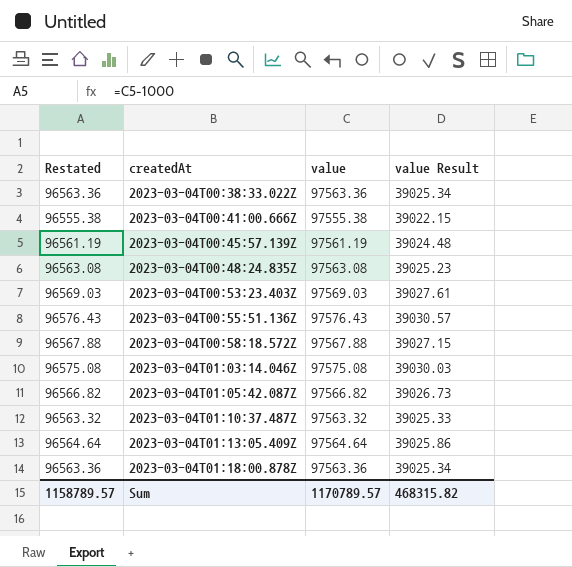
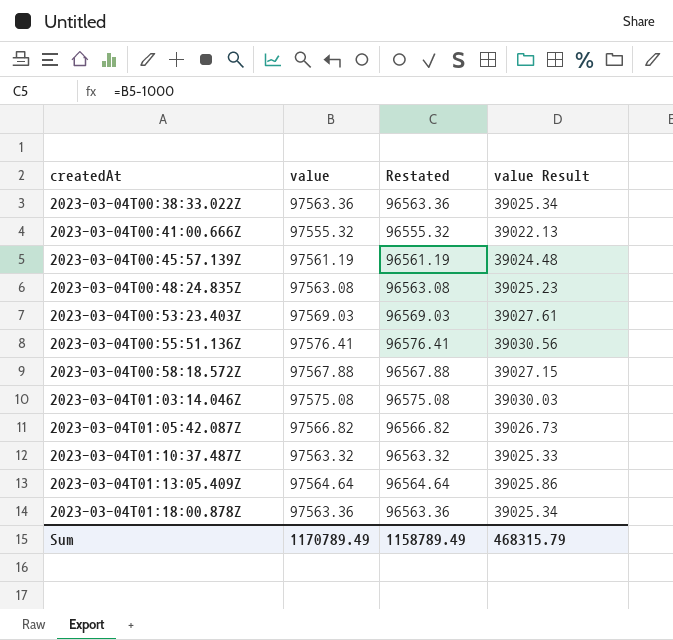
column Restated | position: 1 -> 3
2023-03-04T00:41:00.666Z | value: 97555.38 -> 97555.32
2023-03-04T00:41:00.666Z | Restated: 96555.38 -> 96555.32
2023-03-04T00:41:00.666Z | value Result: 39022.15 -> 39022.13
2023-03-04T00:55:51.136Z | value: 97576.43 -> 97576.41
2023-03-04T00:55:51.136Z | Restated: 96576.43 -> 96576.41
2023-03-04T00:55:51.136Z | value Result: 39030.57 -> 39030.56
Sum | value: 1170789.57 -> 1170789.49
Sum | Restated: 1158789.57 -> 1158789.49
Sum | value Result: 468315.82 -> 468315.79

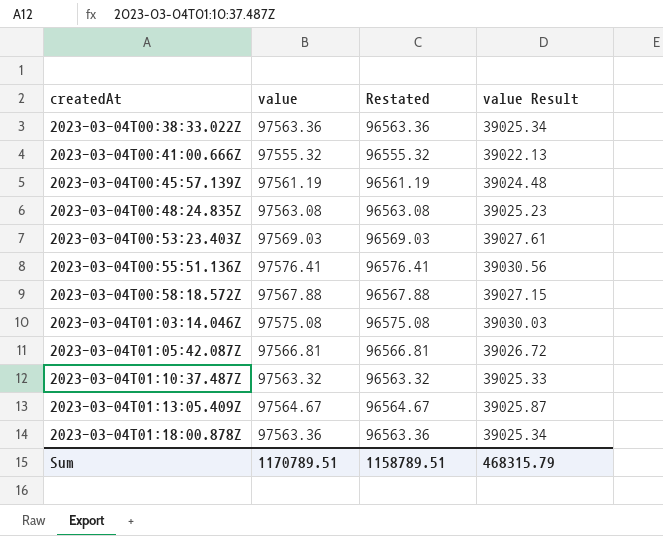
2023-03-04T01:05:42.087Z | value: 97566.82 -> 97566.81
2023-03-04T01:05:42.087Z | Restated: 96566.82 -> 96566.81
2023-03-04T01:05:42.087Z | value Result: 39026.73 -> 39026.72
2023-03-04T01:13:05.409Z | value: 97564.64 -> 97564.67
2023-03-04T01:13:05.409Z | Restated: 96564.64 -> 96564.67
2023-03-04T01:13:05.409Z | value Result: 39025.86 -> 39025.87
Sum | value: 1170789.49 -> 1170789.51
Sum | Restated: 1158789.49 -> 1158789.51

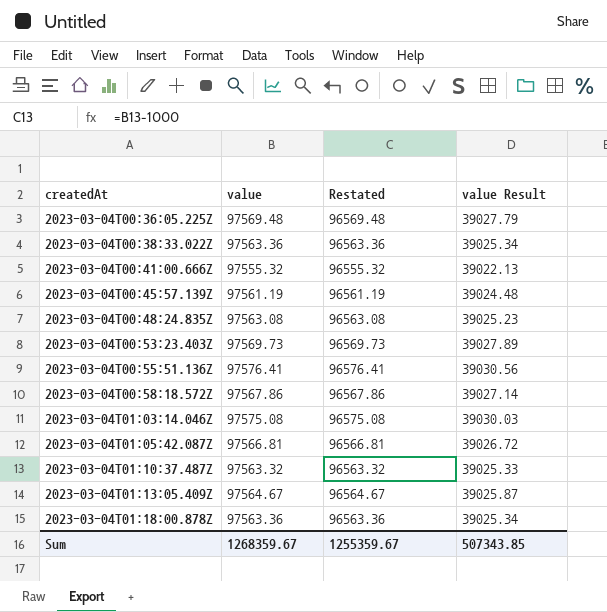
row 2023-03-04T00:36:05.225Z: none -> 97569.48 | 96569.48 | 39027.79
2023-03-04T00:53:23.403Z | value: 97569.03 -> 97569.73
2023-03-04T00:53:23.403Z | Restated: 96569.03 -> 96569.73
2023-03-04T00:53:23.403Z | value Result: 39027.61 -> 39027.89
2023-03-04T00:58:18.572Z | value: 97567.88 -> 97567.86
2023-03-04T00:58:18.572Z | Restated: 96567.88 -> 96567.86
2023-03-04T00:58:18.572Z | value Result: 39027.15 -> 39027.14
Sum | value: 1170789.51 -> 1268359.67
Sum | Restated: 1158789.51 -> 1255359.67
Sum | value Result: 468315.79 -> 507343.85

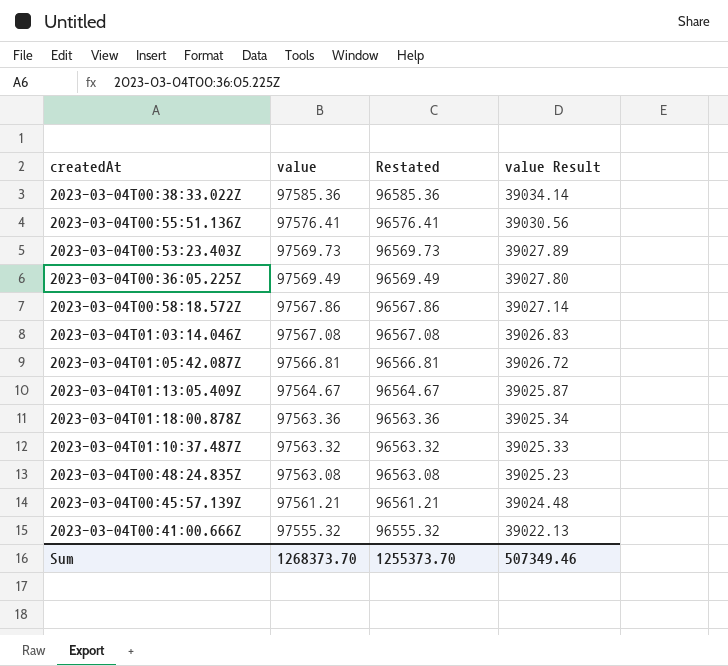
row order: createdAt ascending -> value descending
2023-03-04T00:38:33.022Z | value: 97563.36 -> 97585.36
2023-03-04T00:38:33.022Z | Restated: 96563.36 -> 96585.36
2023-03-04T00:38:33.022Z | value Result: 39025.34 -> 39034.14
2023-03-04T00:36:05.225Z | value: 97569.48 -> 97569.49
2023-03-04T00:36:05.225Z | Restated: 96569.48 -> 96569.49
2023-03-04T00:36:05.225Z | value Result: 39027.79 -> 39027.80
2023-03-04T01:03:14.046Z | value: 97575.08 -> 97567.08
2023-03-04T01:03:14.046Z | Restated: 96575.08 -> 96567.08
2023-03-04T01:03:14.046Z | value Result: 39030.03 -> 39026.83
2023-03-04T00:45:57.139Z | value: 97561.19 -> 97561.21
2023-03-04T00:45:57.139Z | Restated: 96561.19 -> 96561.21
Sum | value: 1268359.67 -> 1268373.70
Sum | Restated: 1255359.67 -> 1255373.70
Sum | value Result: 507343.85 -> 507349.46

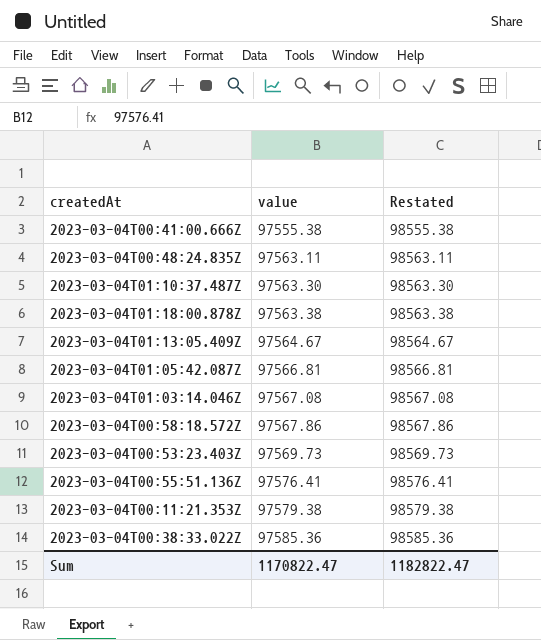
row order: value descending -> value ascending
column value Result | formula: [value] * 0.4 -> none
column Restated | formula: [value] - 1000 -> [value] + 1000
row 2023-03-04T00:36:05.225Z: 97569.49 | 96569.49 | 39027.80 -> none
row 2023-03-04T00:45:57.139Z: 97561.21 | 96561.21 | 39024.48 -> none
2023-03-04T00:41:00.666Z | value: 97555.32 -> 97555.38
2023-03-04T00:48:24.835Z | value: 97563.08 -> 97563.11
2023-03-04T01:10:37.487Z | value: 97563.32 -> 97563.30
2023-03-04T01:18:00.878Z | value: 97563.36 -> 97563.38
row 2023-03-04T00:11:21.353Z: none -> 97579.38 | 98579.38
Sum | value: 1268373.70 -> 1170822.47
Sum | Restated: 1255373.70 -> 1182822.47

